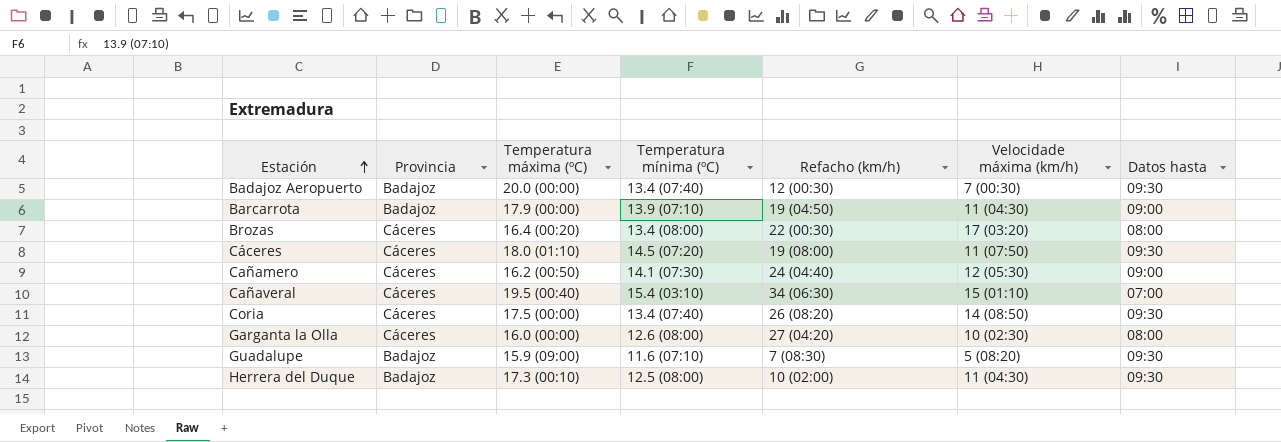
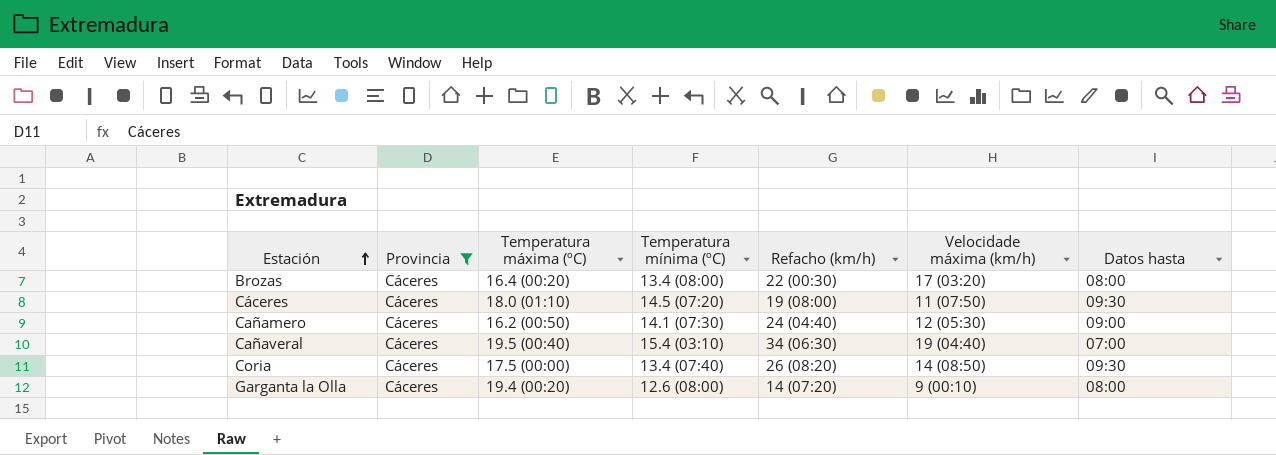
filter: none -> Provincia = Cáceres
Cañaveral | Velocidade máxima (km/h): 15 (01:10) -> 19 (04:40)
Garganta la Olla | Temperatura máxima (ºC): 16.0 (00:00) -> 19.4 (00:20)
Garganta la Olla | Refacho (km/h): 27 (04:20) -> 14 (07:20)
Garganta la Olla | Velocidade máxima (km/h): 10 (02:30) -> 9 (00:10)

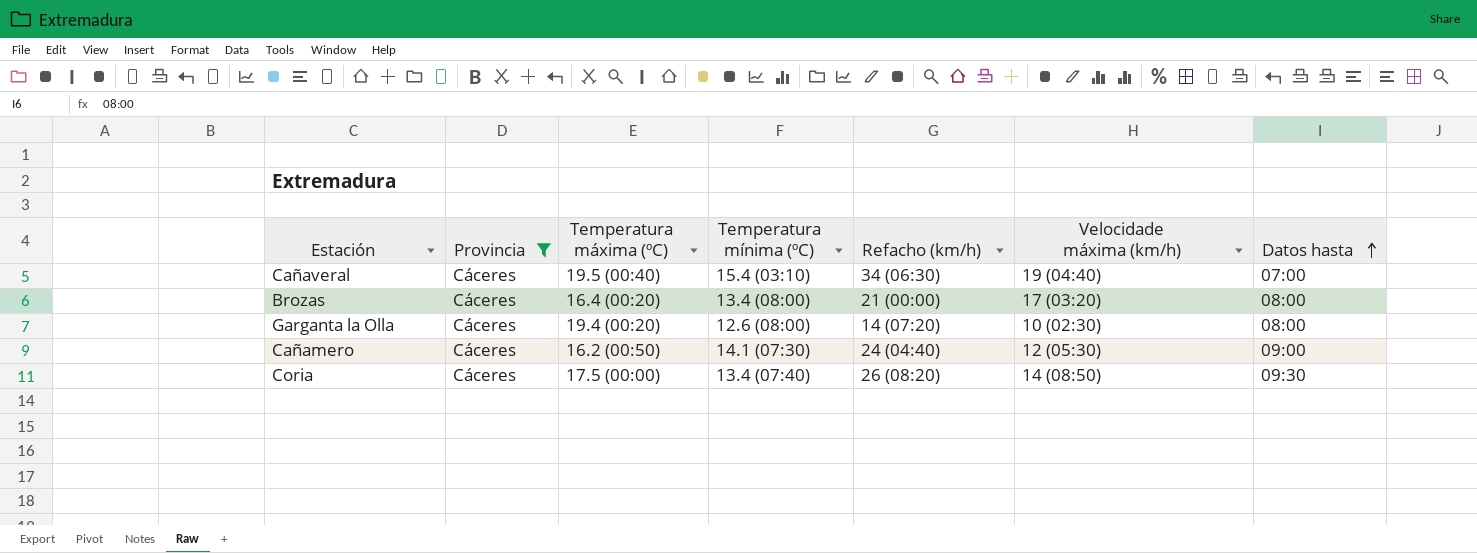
row order: Estación ascending -> Datos hasta ascending
row Cáceres: Cáceres | 18.0 (01:10) | 14.5 (07:20) | 19 (08:00) | 11 (07:50) | 09:30 -> none
Brozas | Refacho (km/h): 22 (00:30) -> 21 (00:00)
Garganta la Olla | Velocidade máxima (km/h): 9 (00:10) -> 10 (02:30)

